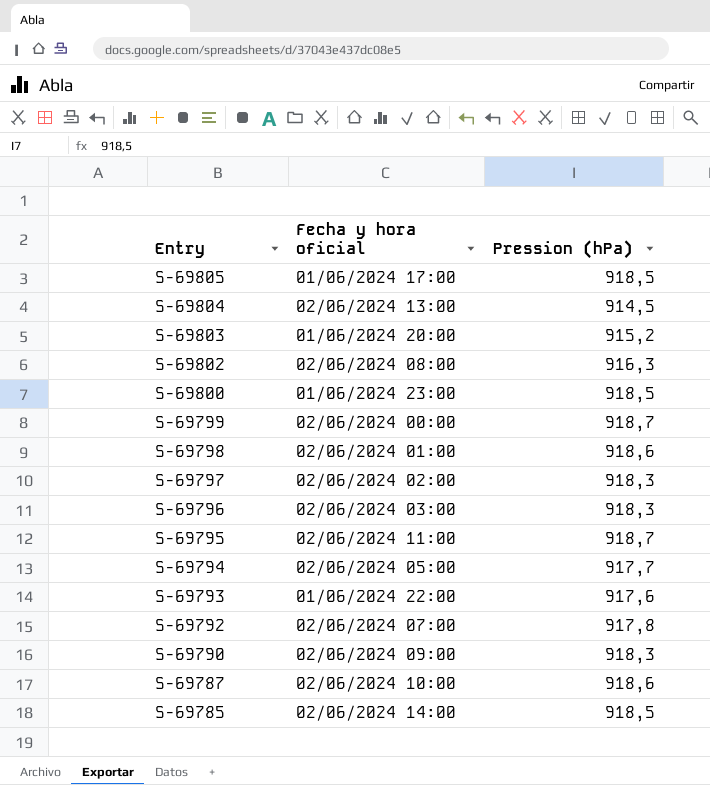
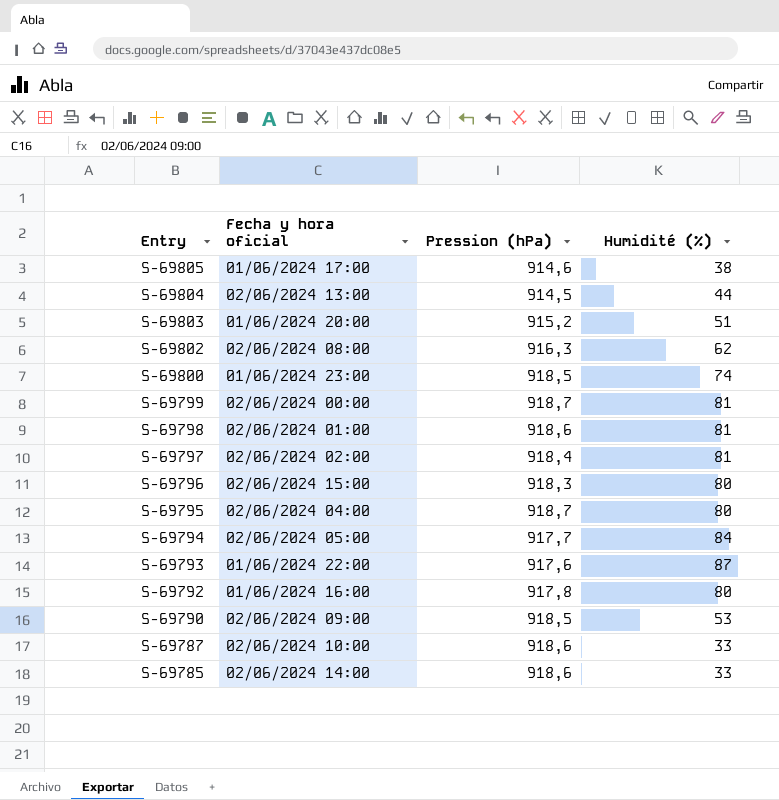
column Humidité (%) | position: none -> 4
S-69805 | Pression (hPa): 918,5 -> 914,6
S-69797 | Pression (hPa): 918,3 -> 918,4
S-69796 | Fecha y hora oficial: 02/06/2024 03:00 -> 02/06/2024 15:00
S-69795 | Fecha y hora oficial: 02/06/2024 11:00 -> 02/06/2024 04:00
S-69792 | Fecha y hora oficial: 02/06/2024 07:00 -> 01/06/2024 16:00
S-69790 | Pression (hPa): 918,3 -> 918,5
S-69785 | Pression (hPa): 918,5 -> 918,6

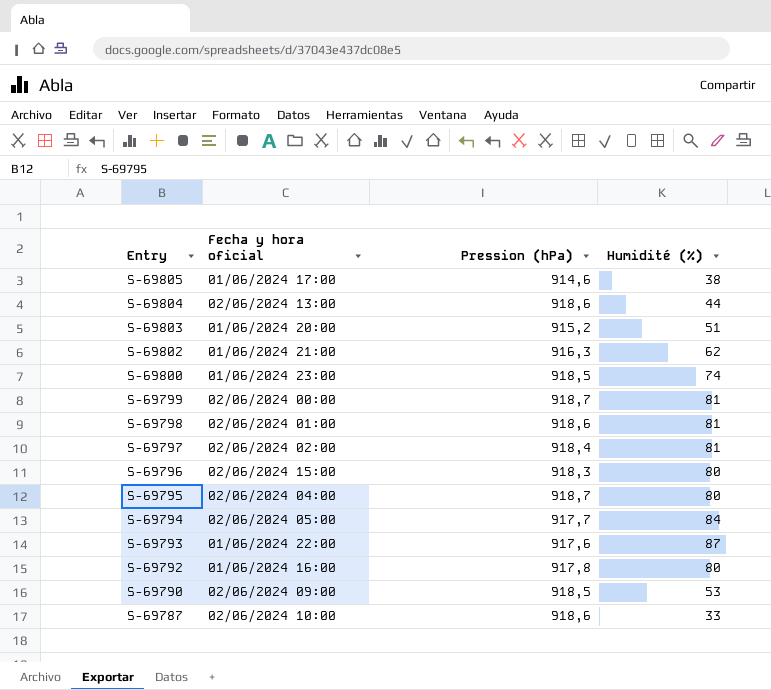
row S-69785: 02/06/2024 14:00 | 918,6 | 33 -> none
S-69804 | Pression (hPa): 914,5 -> 918,6
S-69802 | Fecha y hora oficial: 02/06/2024 08:00 -> 01/06/2024 21:00

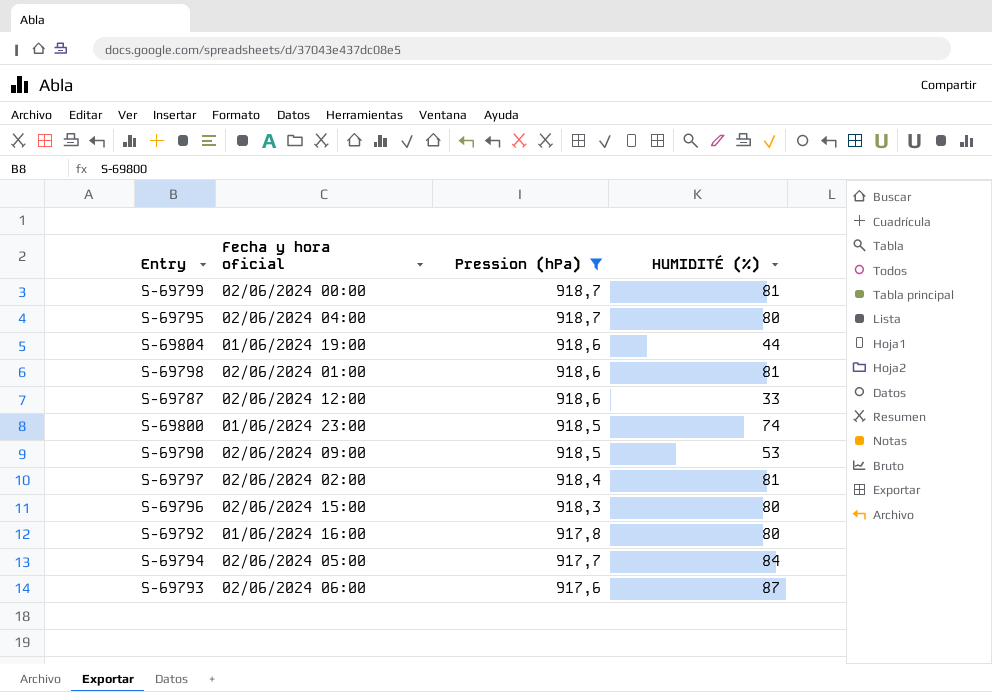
filter: none -> Pression (hPa) >= 917,6
row order: Entry descending -> Pression (hPa) descending
column name: Humidité (%) -> HUMIDITÉ (%)
S-69804 | Fecha y hora oficial: 02/06/2024 13:00 -> 01/06/2024 19:00
S-69787 | Fecha y hora oficial: 02/06/2024 10:00 -> 02/06/2024 12:00
S-69793 | Fecha y hora oficial: 01/06/2024 22:00 -> 02/06/2024 06:00

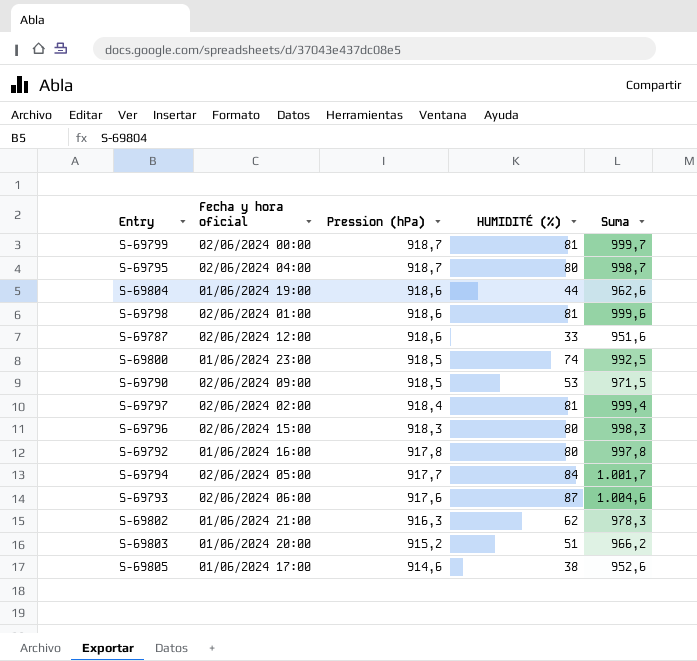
filter: Pression (hPa) >= 917,6 -> none
column Suma | formula: none -> [Pression (hPa)] + [HUMIDITÉ (%)]

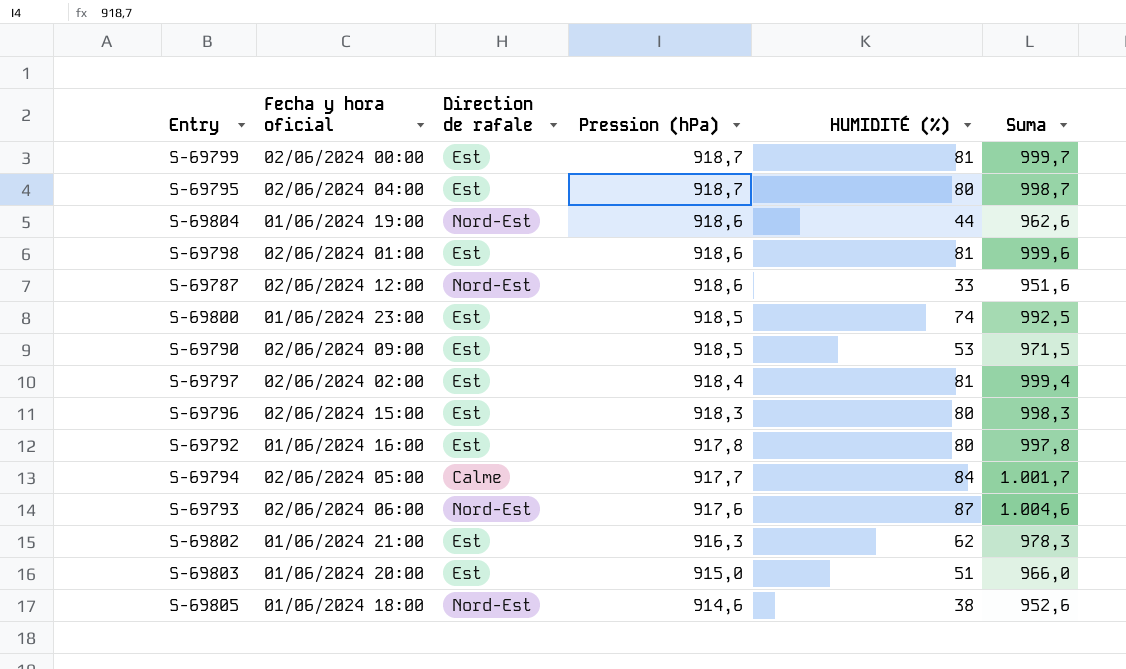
column Direction de rafale | position: none -> 3
S-69803 | Pression (hPa): 915,2 -> 915,0
S-69803 | Suma: 966,2 -> 966,0
S-69805 | Fecha y hora oficial: 01/06/2024 17:00 -> 01/06/2024 18:00

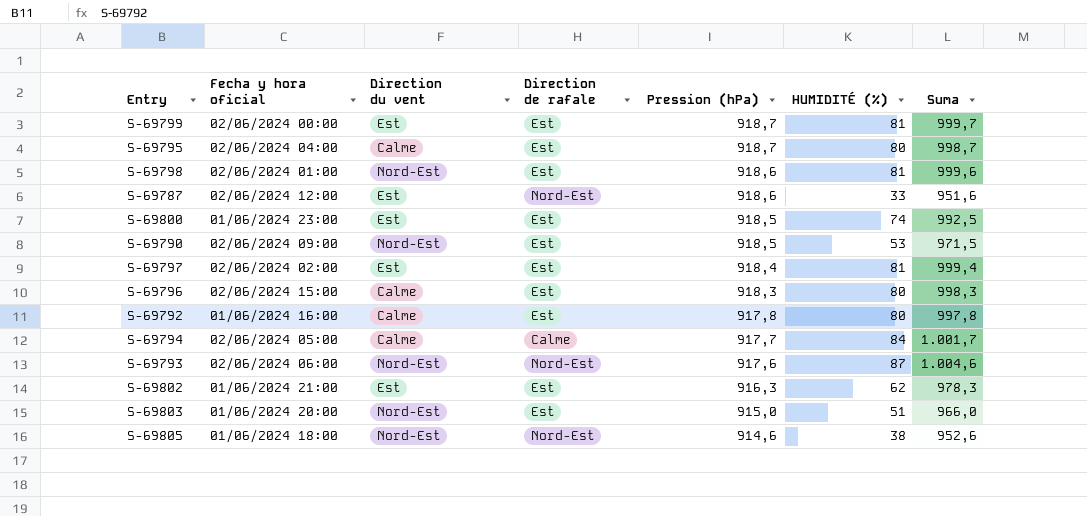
column Direction du vent | position: none -> 3
row S-69804: 01/06/2024 19:00 | Nord-Est | 918,6 | 44 | 962,6 -> none

